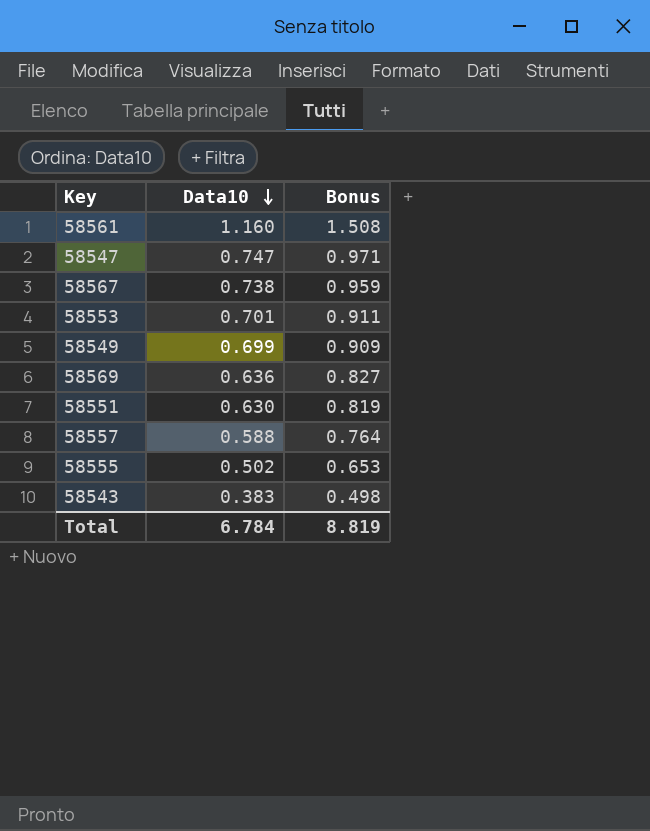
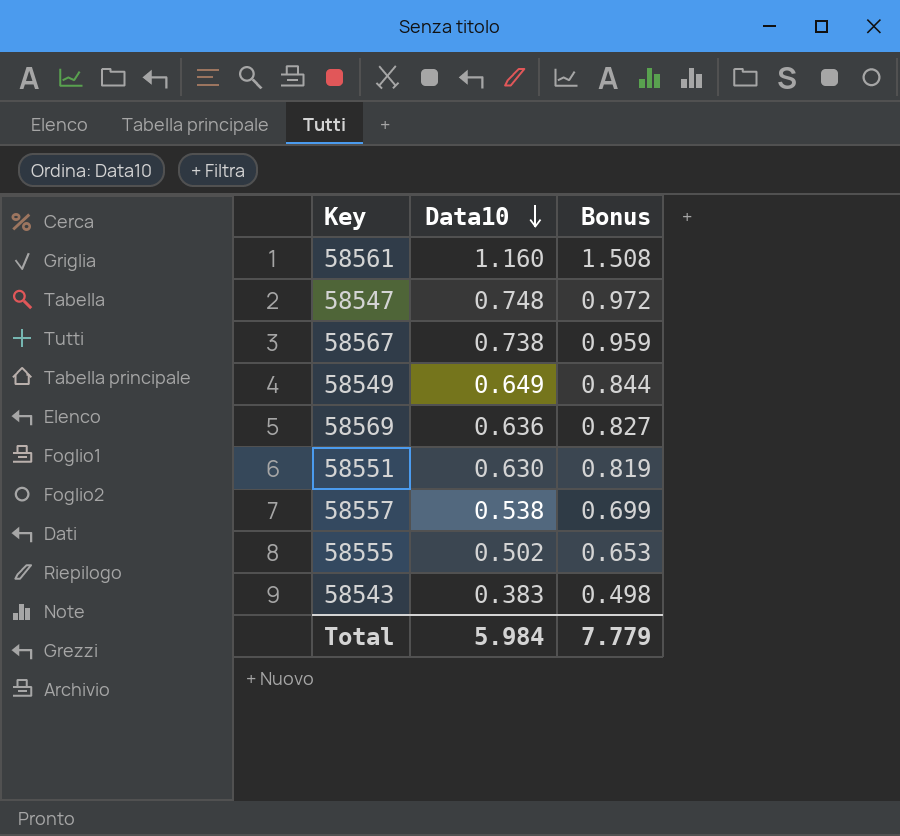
row 58553: 0.701 | 0.911 -> none
58547 | Data10: 0.747 -> 0.748
58547 | Bonus: 0.971 -> 0.972
58549 | Data10: 0.699 -> 0.649
58549 | Bonus: 0.909 -> 0.844
58557 | Data10: 0.588 -> 0.538
58557 | Bonus: 0.764 -> 0.699
Total | Data10: 6.784 -> 5.984
Total | Bonus: 8.819 -> 7.779

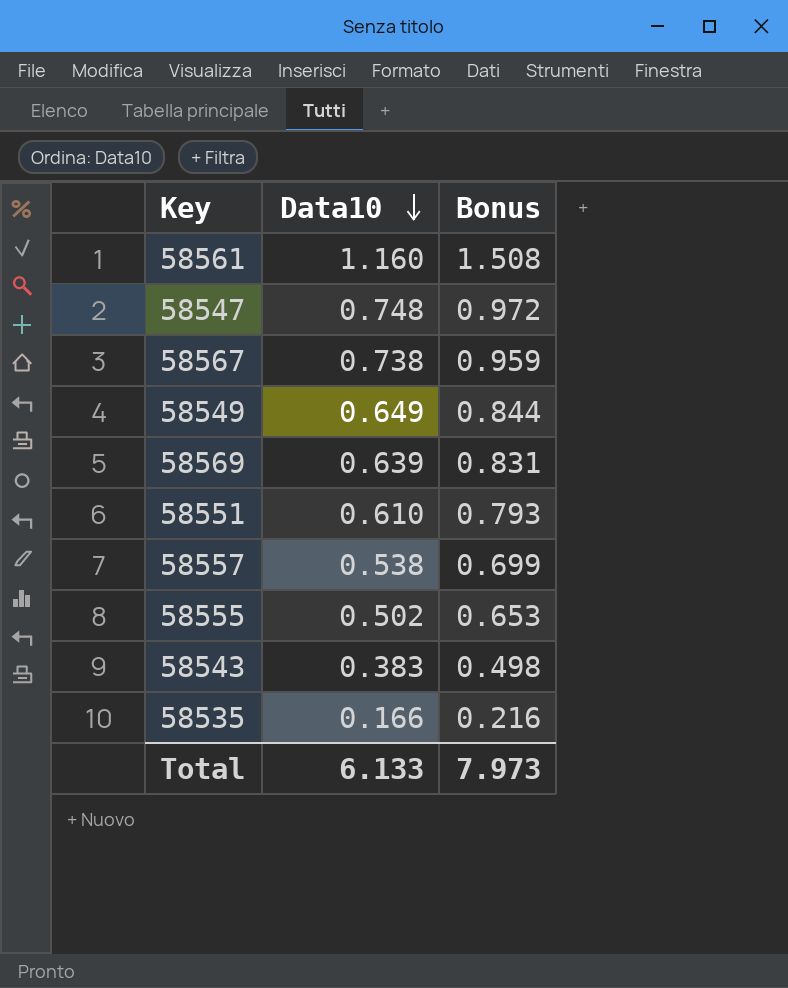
58569 | Data10: 0.636 -> 0.639
58569 | Bonus: 0.827 -> 0.831
58551 | Data10: 0.630 -> 0.610
58551 | Bonus: 0.819 -> 0.793
row 58535: none -> 0.166 | 0.216
Total | Data10: 5.984 -> 6.133
Total | Bonus: 7.779 -> 7.973

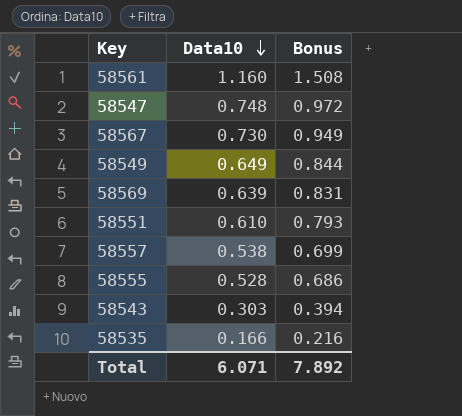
58567 | Data10: 0.738 -> 0.730
58567 | Bonus: 0.959 -> 0.949
58555 | Data10: 0.502 -> 0.528
58555 | Bonus: 0.653 -> 0.686
58543 | Data10: 0.383 -> 0.303
58543 | Bonus: 0.498 -> 0.394
Total | Data10: 6.133 -> 6.071
Total | Bonus: 7.973 -> 7.892

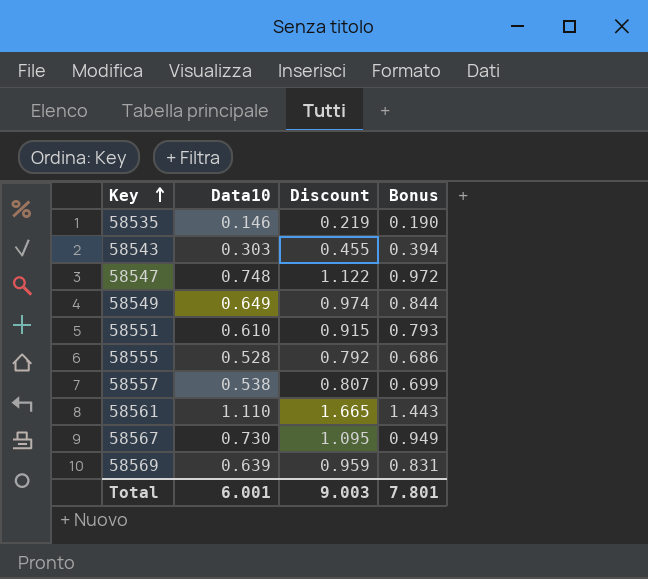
row order: Data10 descending -> Key ascending
column Discount | formula: none -> [Data10] * 1.5
58535 | Data10: 0.166 -> 0.146
58535 | Bonus: 0.216 -> 0.190
58561 | Data10: 1.160 -> 1.110
58561 | Bonus: 1.508 -> 1.443
Total | Data10: 6.071 -> 6.001
Total | Bonus: 7.892 -> 7.801

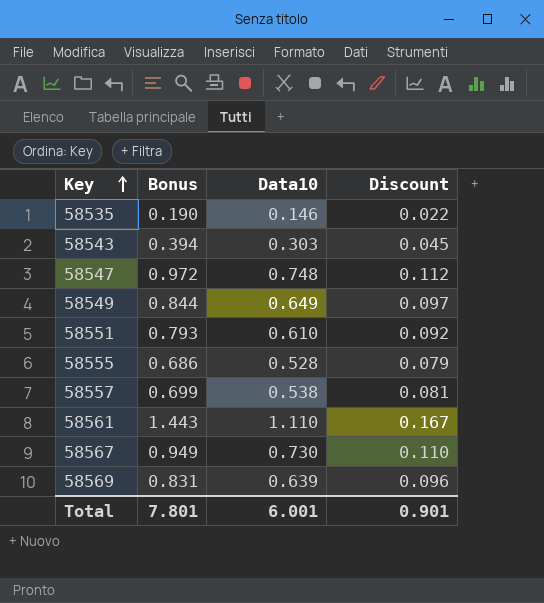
column Bonus | position: 4 -> 2
column Discount | formula: [Data10] * 1.5 -> [Data10] * 0.15
Total | Discount: 9.003 -> 0.901

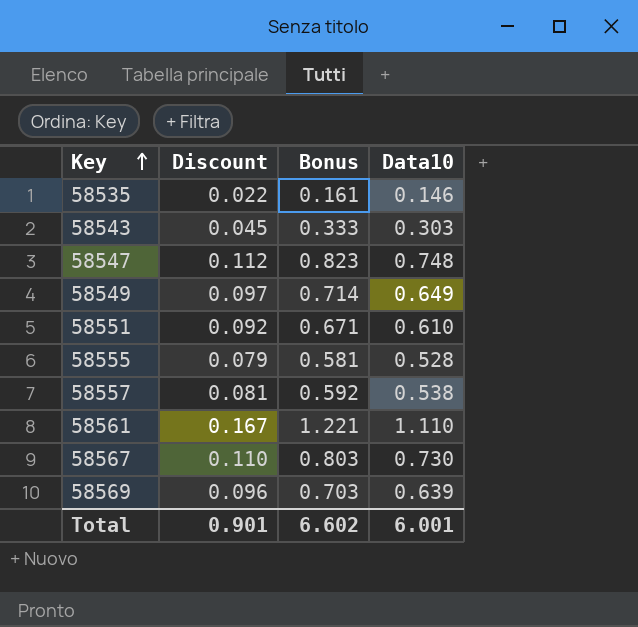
column Discount | position: 4 -> 2
column Bonus | formula: [Data10] * 1.3 -> [Data10] * 1.1
Total | Bonus: 7.801 -> 6.602

